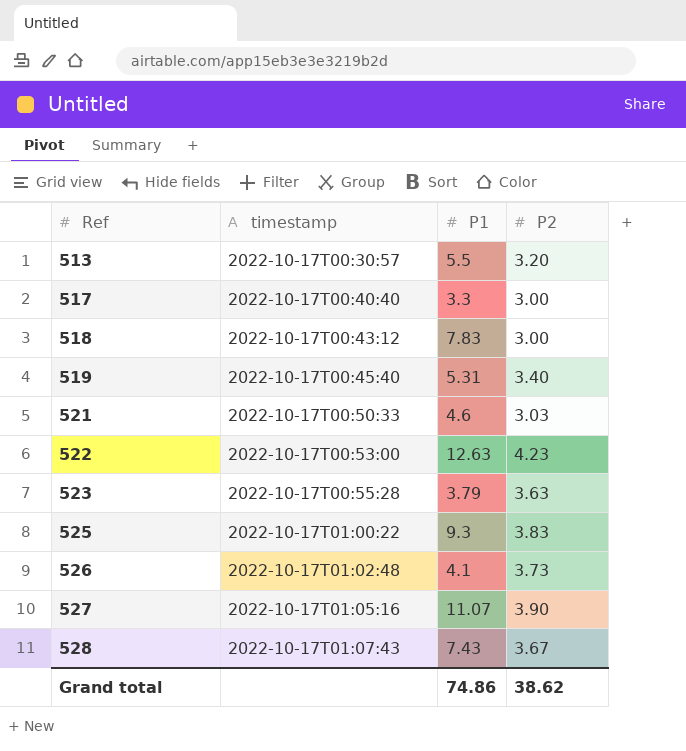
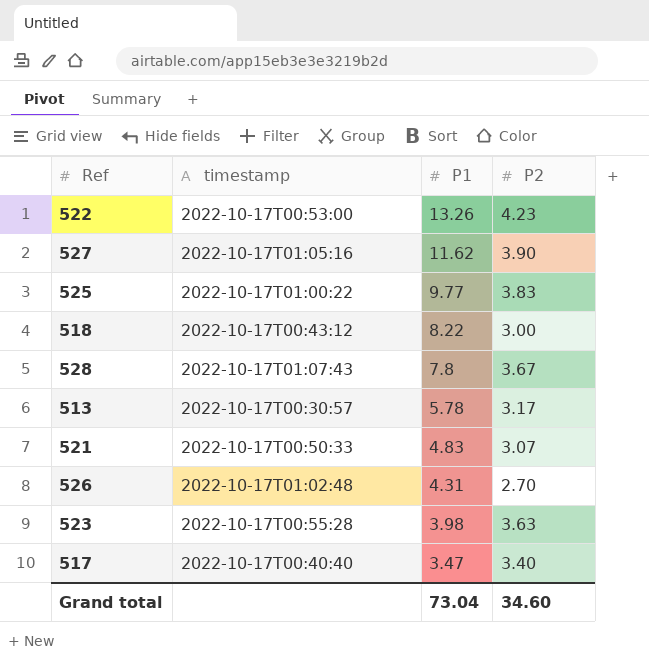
row order: Ref ascending -> P1 descending
row 519: 2022-10-17T00:45:40 | 5.31 | 3.40 -> none
522 | P1: 12.63 -> 13.26
527 | P1: 11.07 -> 11.62
525 | P1: 9.3 -> 9.77
518 | P1: 7.83 -> 8.22
528 | P1: 7.43 -> 7.8
513 | P1: 5.5 -> 5.78
513 | P2: 3.20 -> 3.17
521 | P1: 4.6 -> 4.83
521 | P2: 3.03 -> 3.07
526 | P1: 4.1 -> 4.31
526 | P2: 3.73 -> 2.70
523 | P1: 3.79 -> 3.98
517 | P1: 3.3 -> 3.47
517 | P2: 3.00 -> 3.40
Grand total | P1: 74.86 -> 73.04
Grand total | P2: 38.62 -> 34.60

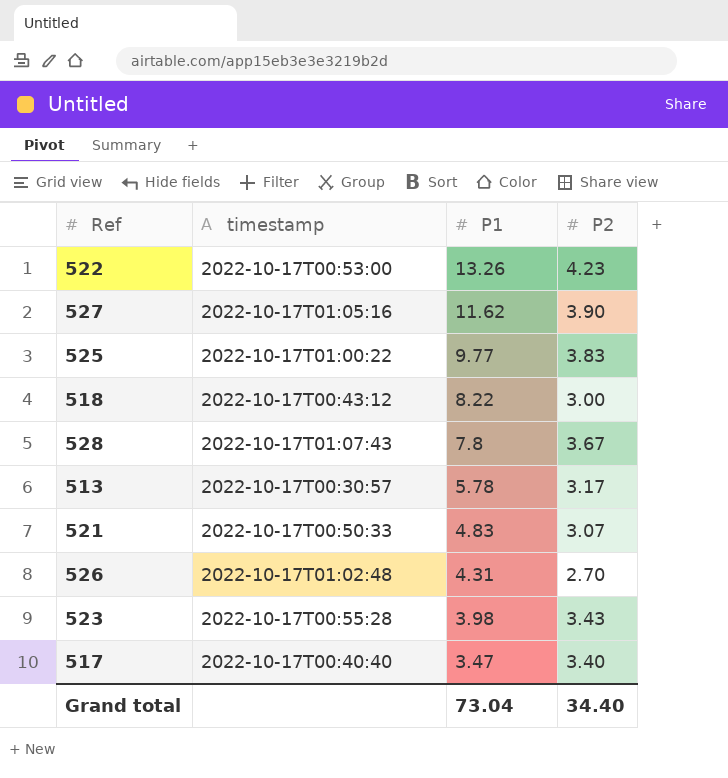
523 | P2: 3.63 -> 3.43
Grand total | P2: 34.60 -> 34.40

